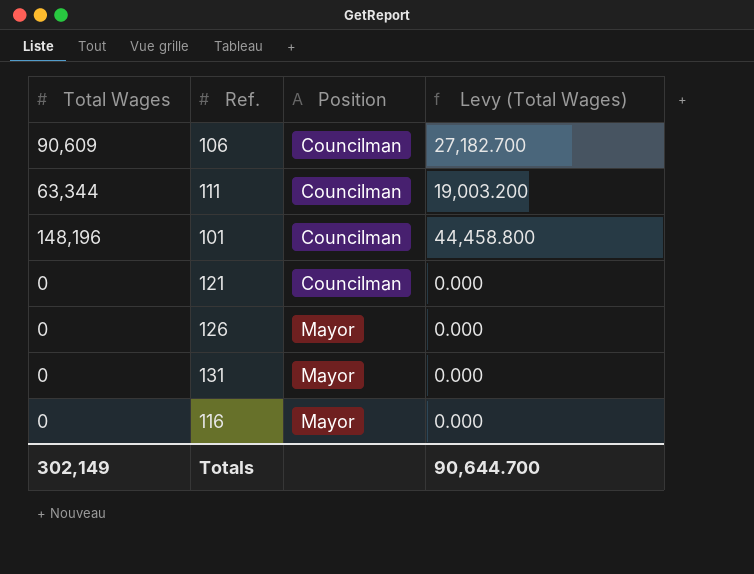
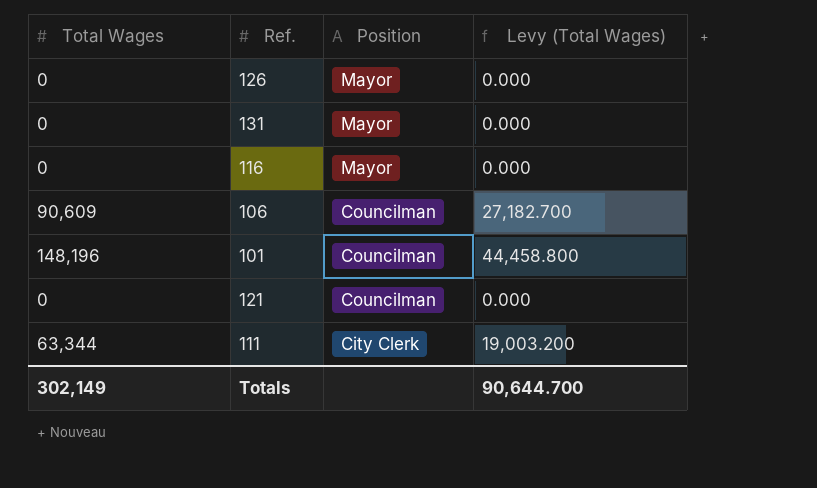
row order: Position ascending -> Position descending
111 | Position: Councilman -> City Clerk

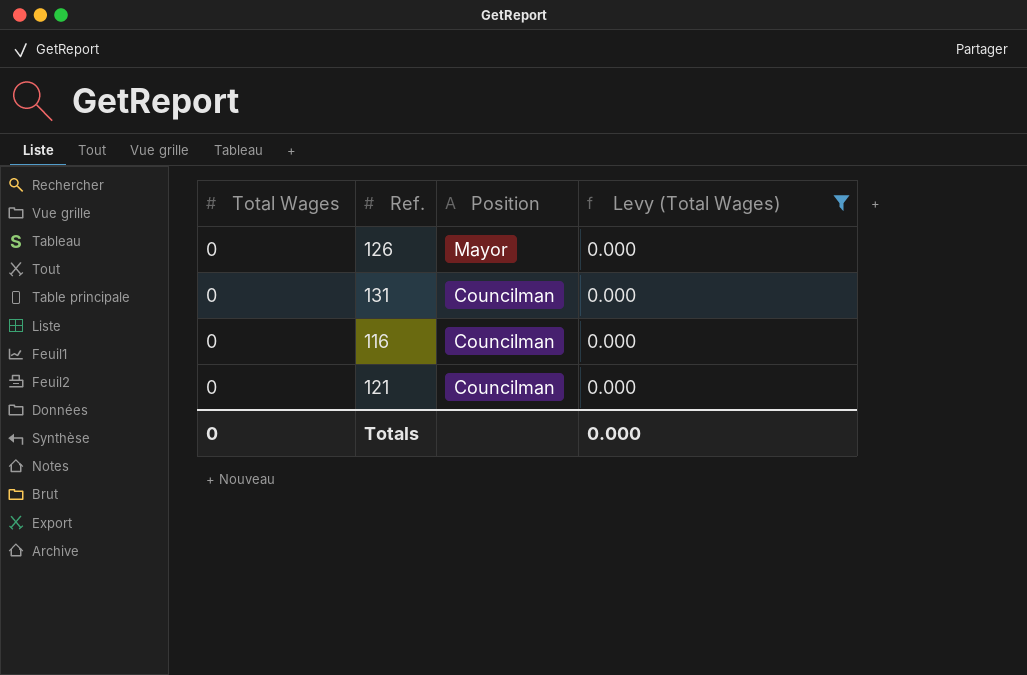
filter: none -> Levy (Total Wages) = 0.000
131 | Position: Mayor -> Councilman
116 | Position: Mayor -> Councilman
Totals | Total Wages: 302,149 -> 0
Totals | Levy (Total Wages): 90,644.700 -> 0.000

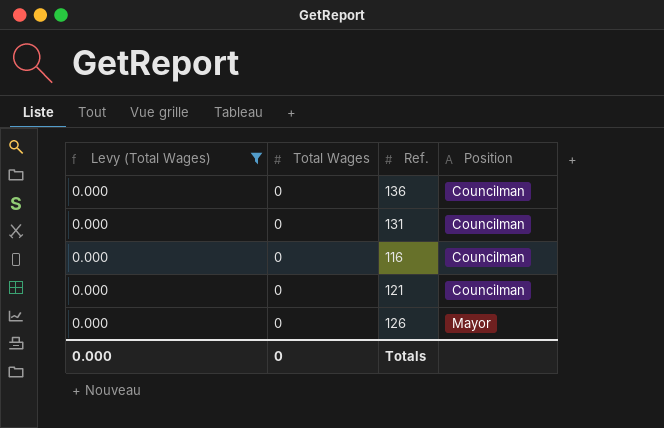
row order: Position descending -> Position ascending
column Levy (Total Wages) | position: 4 -> 1
row 136: none -> 0.000 | 0 | Councilman

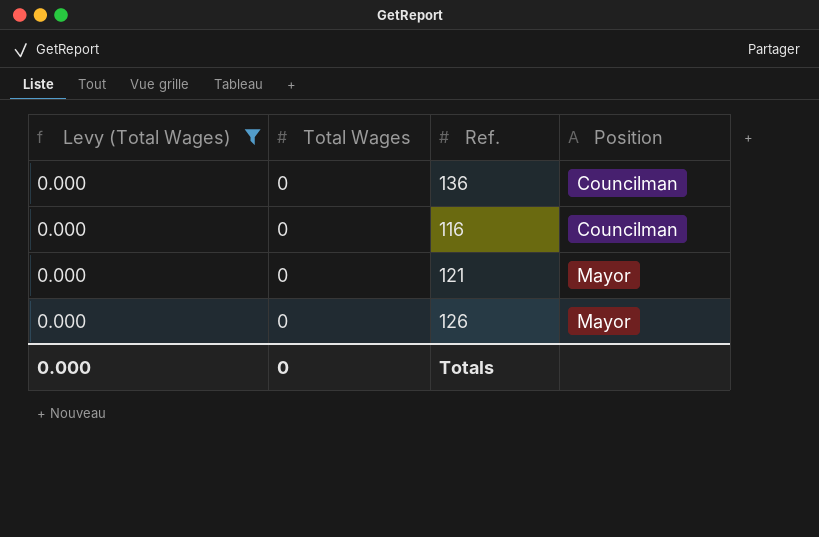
row 131: 0.000 | 0 | Councilman -> none
121 | Position: Councilman -> Mayor

